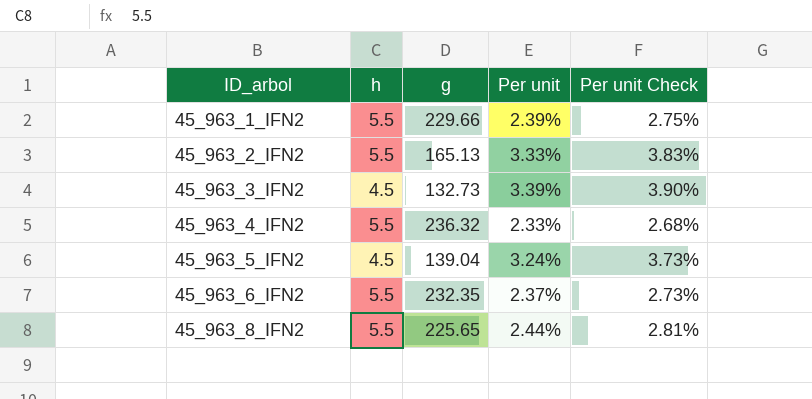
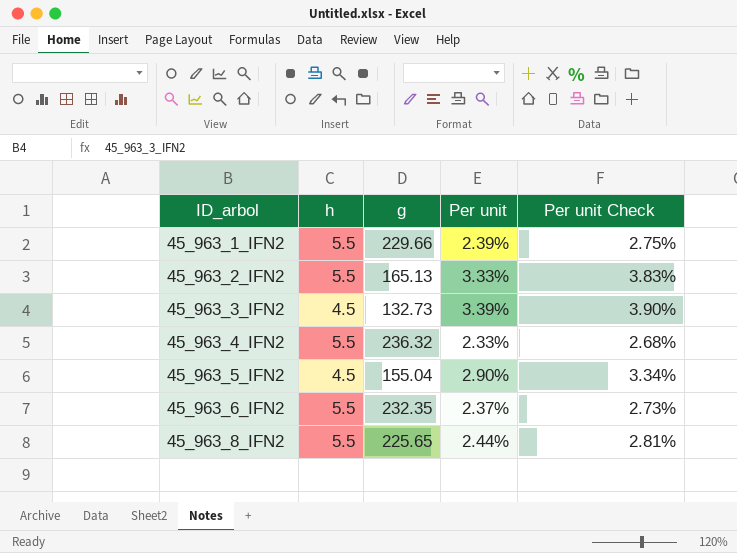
45_963_5_IFN2 | g: 139.04 -> 155.04
45_963_5_IFN2 | Per unit: 3.24% -> 2.90%
45_963_5_IFN2 | Per unit Check: 3.73% -> 3.34%

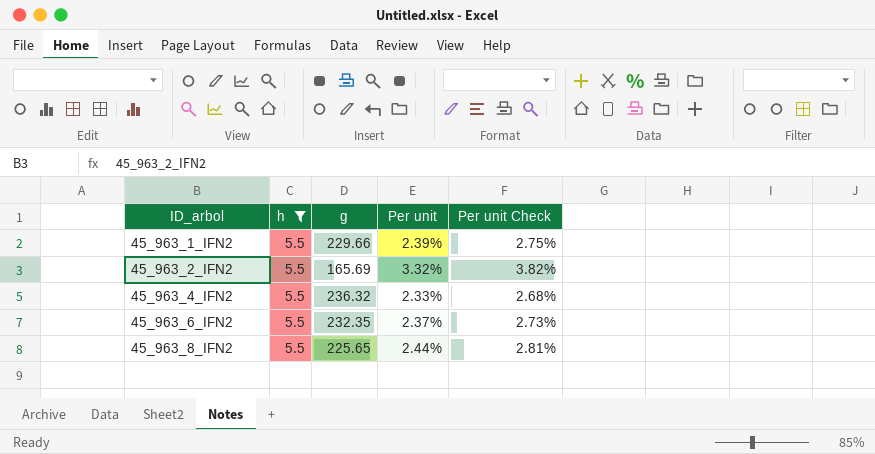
filter: none -> h = 5.5
45_963_2_IFN2 | g: 165.13 -> 165.69
45_963_2_IFN2 | Per unit: 3.33% -> 3.32%
45_963_2_IFN2 | Per unit Check: 3.83% -> 3.82%

